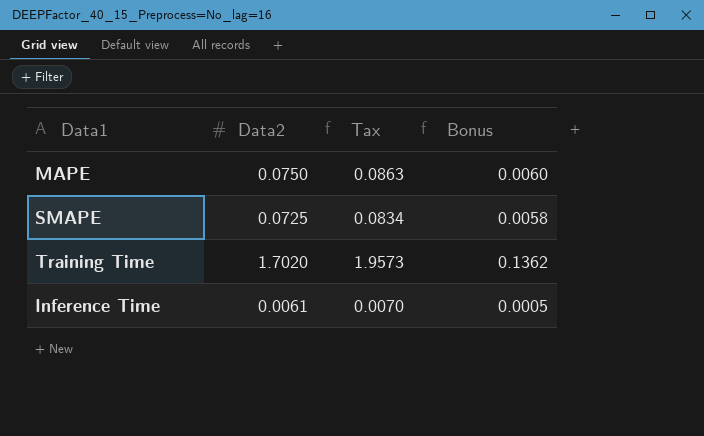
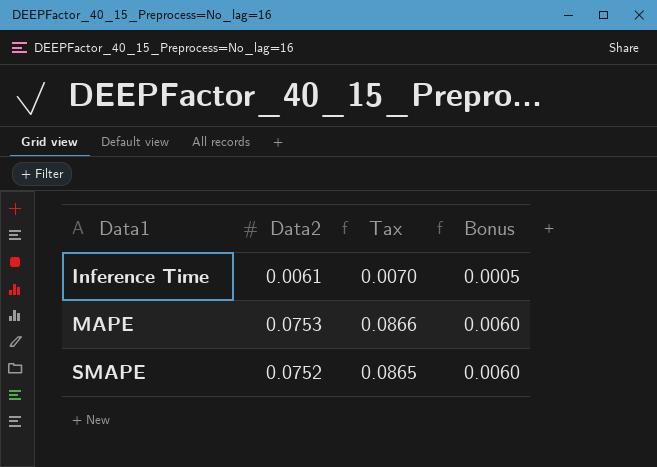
row order: none -> Data1 ascending
row Training Time: 1.7020 | 1.9573 | 0.1362 -> none
MAPE | Data2: 0.0750 -> 0.0753
MAPE | Tax: 0.0863 -> 0.0866
SMAPE | Data2: 0.0725 -> 0.0752
SMAPE | Tax: 0.0834 -> 0.0865
SMAPE | Bonus: 0.0058 -> 0.0060

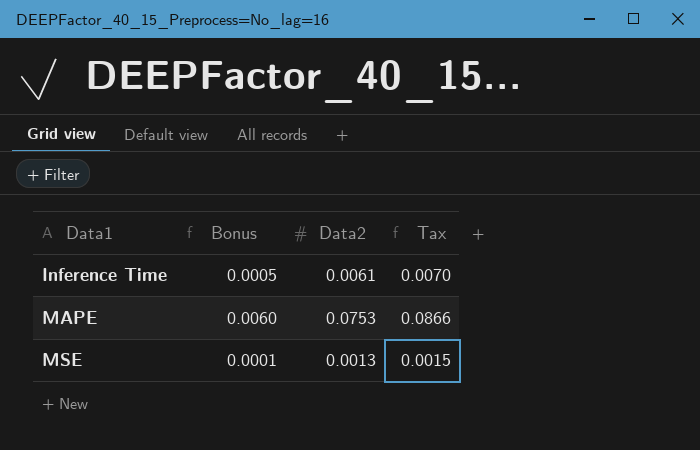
column Bonus | position: 4 -> 2
row SMAPE: 0.0752 | 0.0865 | 0.0060 -> none
row MSE: none -> 0.0001 | 0.0013 | 0.0015

